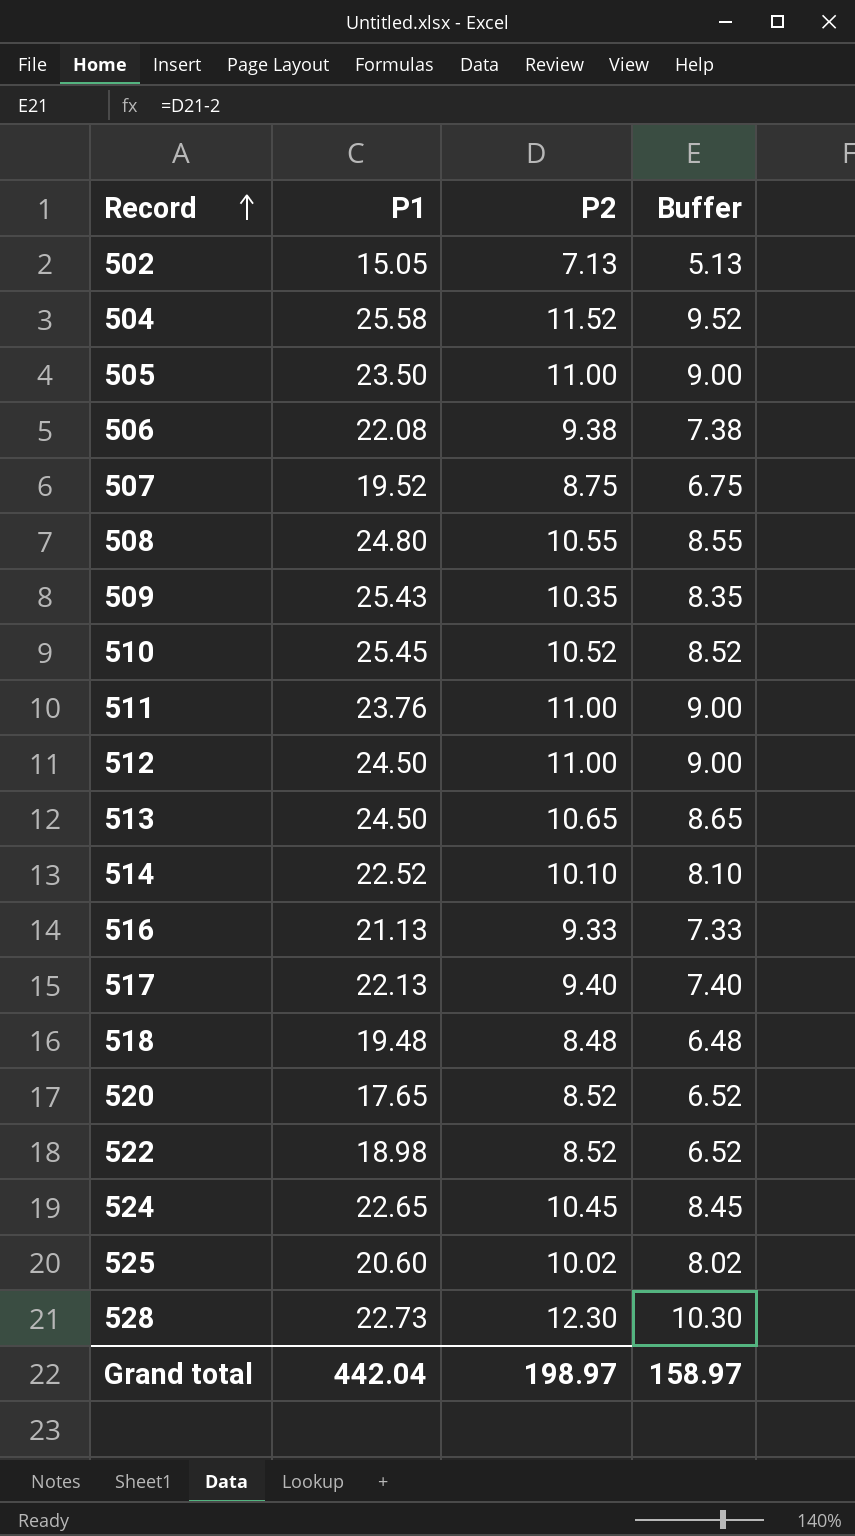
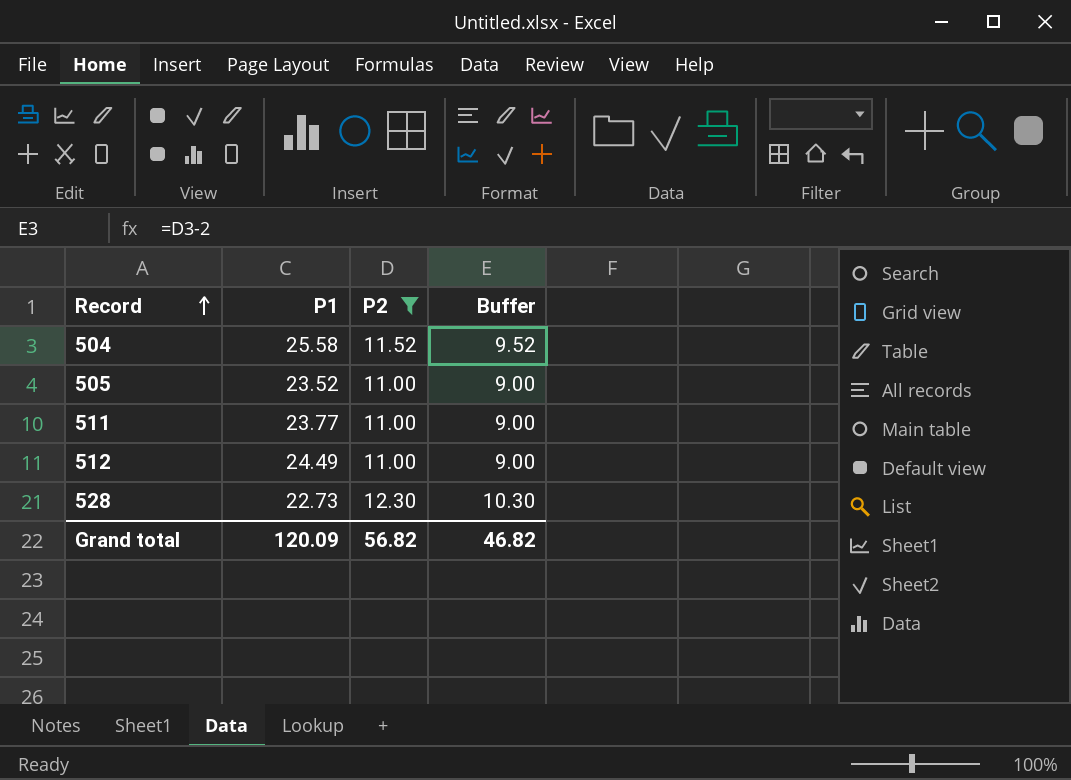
filter: none -> P2 >= 11.00
505 | P1: 23.50 -> 23.52
511 | P1: 23.76 -> 23.77
512 | P1: 24.50 -> 24.49
Grand total | P1: 442.04 -> 120.09
Grand total | P2: 198.97 -> 56.82
Grand total | Buffer: 158.97 -> 46.82

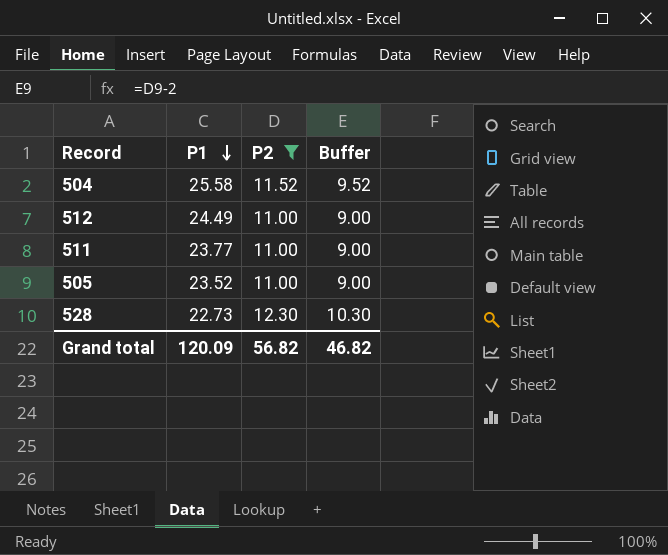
row order: Record ascending -> P1 descending

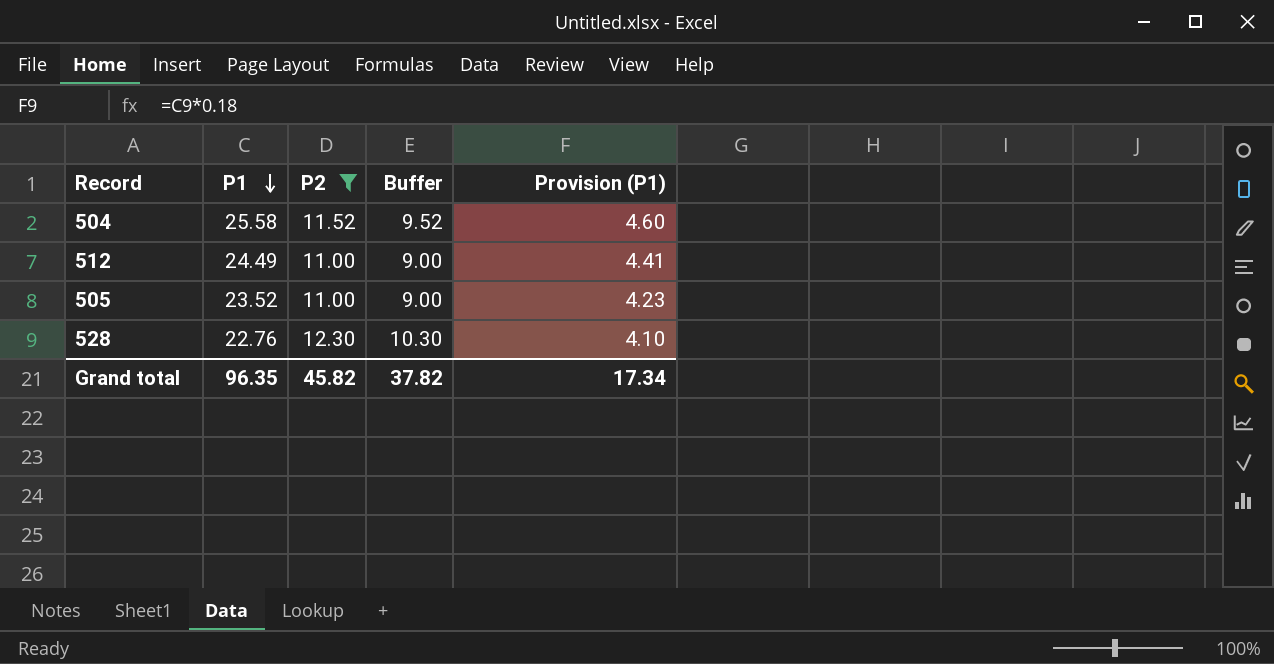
column Provision (P1) | formula: none -> [P1] * 0.18
row 511: 23.77 | 11.00 | 9.00 -> none
528 | P1: 22.73 -> 22.76
Grand total | P1: 120.09 -> 96.35
Grand total | P2: 56.82 -> 45.82
Grand total | Buffer: 46.82 -> 37.82

